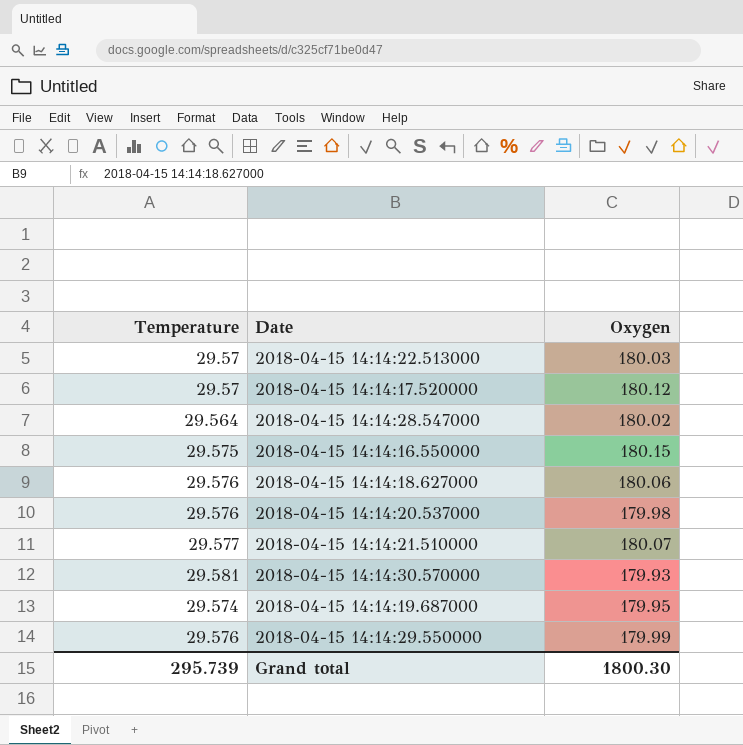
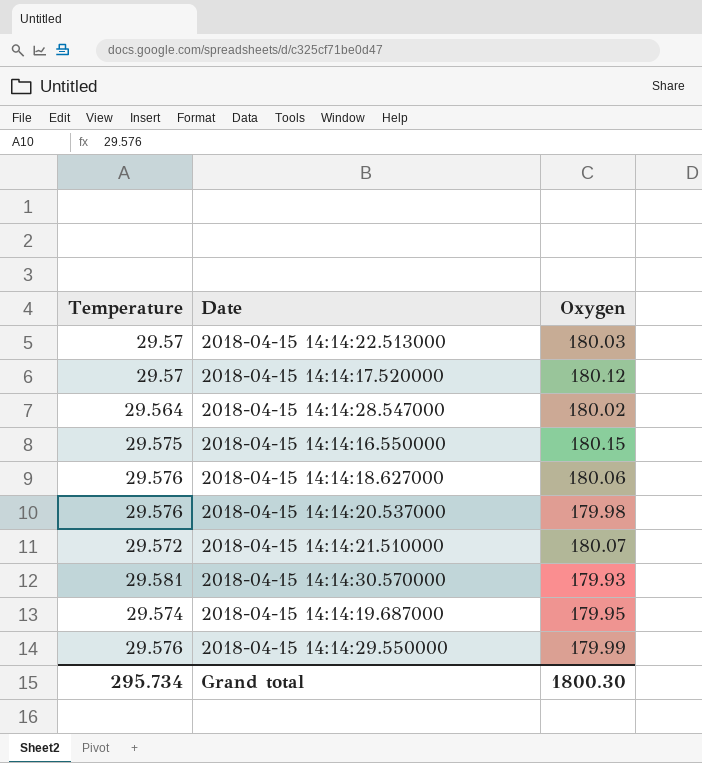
2018-04-15 14:14:21.510000 | Temperature: 29.577 -> 29.572
Grand total | Temperature: 295.739 -> 295.734

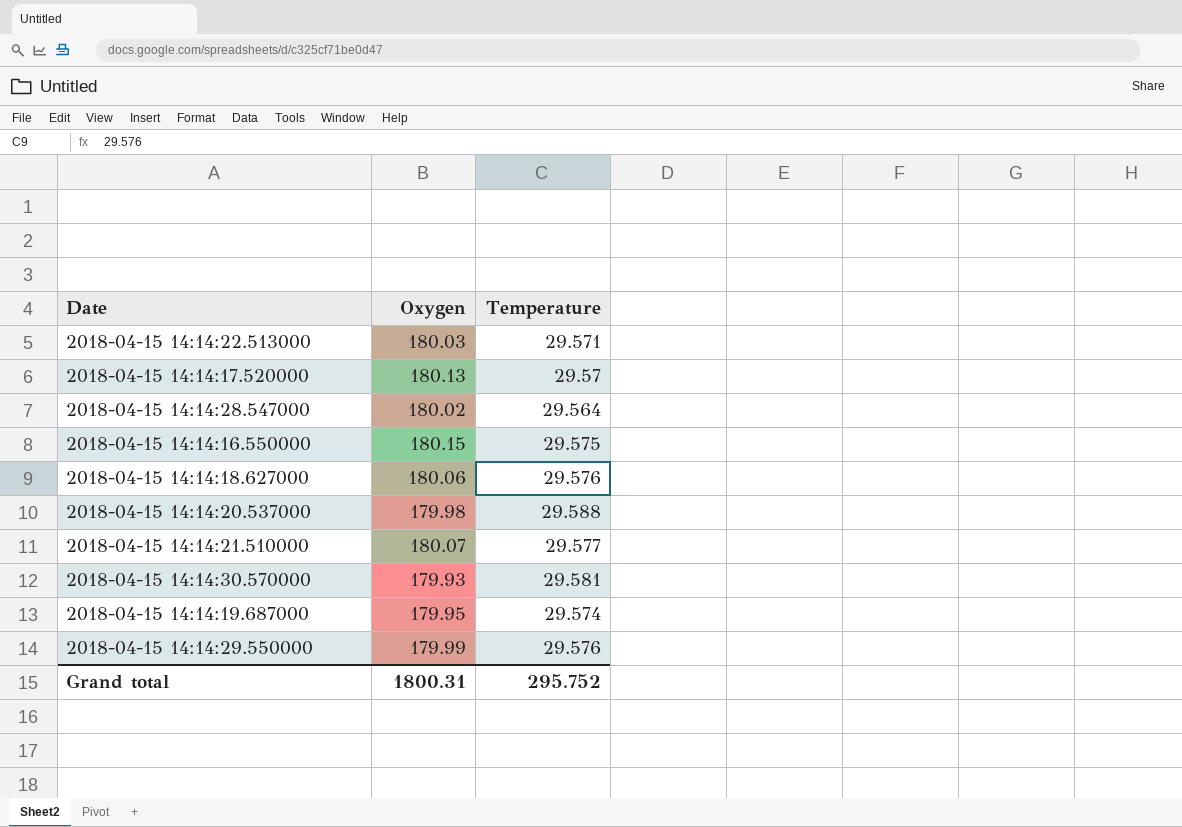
column Temperature | position: 1 -> 3
2018-04-15 14:14:22.513000 | Temperature: 29.57 -> 29.571
2018-04-15 14:14:17.520000 | Oxygen: 180.12 -> 180.13
2018-04-15 14:14:20.537000 | Temperature: 29.576 -> 29.588
2018-04-15 14:14:21.510000 | Temperature: 29.572 -> 29.577
Grand total | Oxygen: 1800.30 -> 1800.31
Grand total | Temperature: 295.734 -> 295.752

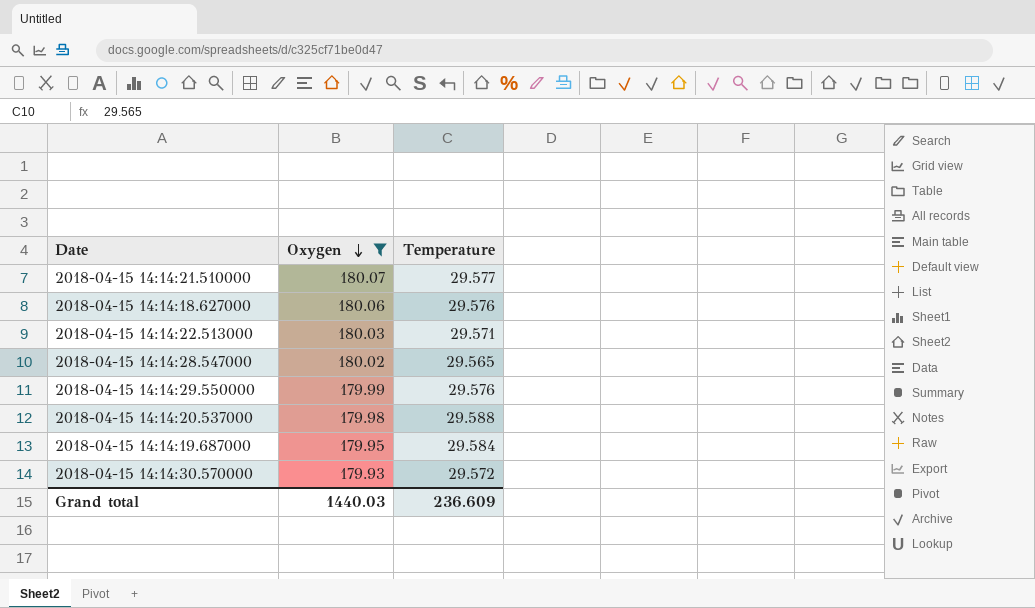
filter: none -> Oxygen <= 180.07
row order: none -> Oxygen descending
2018-04-15 14:14:28.547000 | Temperature: 29.564 -> 29.565
2018-04-15 14:14:19.687000 | Temperature: 29.574 -> 29.584
2018-04-15 14:14:30.570000 | Temperature: 29.581 -> 29.572
Grand total | Oxygen: 1800.31 -> 1440.03
Grand total | Temperature: 295.752 -> 236.609

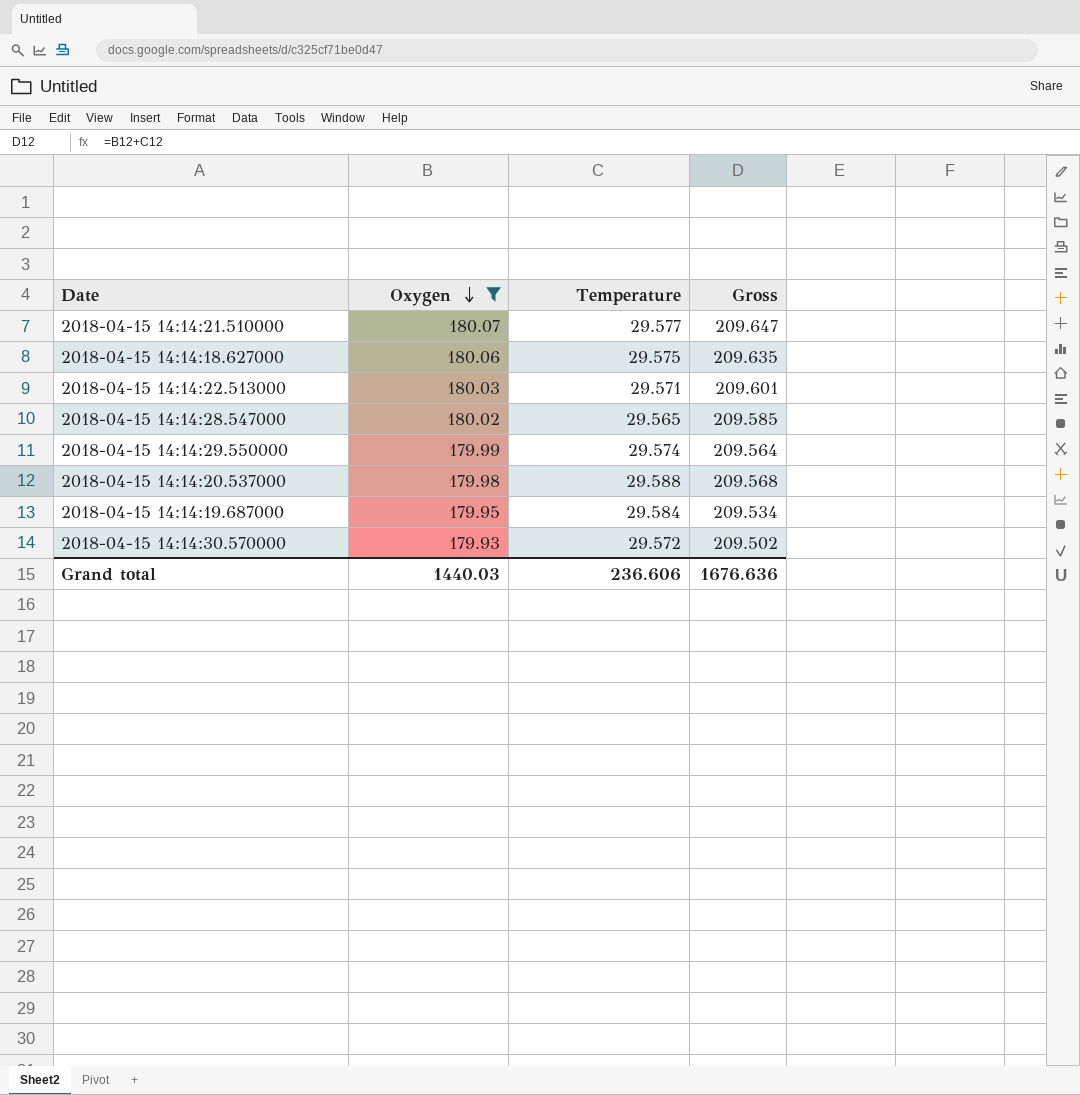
column Gross | formula: none -> [Oxygen] + [Temperature]
2018-04-15 14:14:18.627000 | Temperature: 29.576 -> 29.575
2018-04-15 14:14:29.550000 | Temperature: 29.576 -> 29.574
Grand total | Temperature: 236.609 -> 236.606

